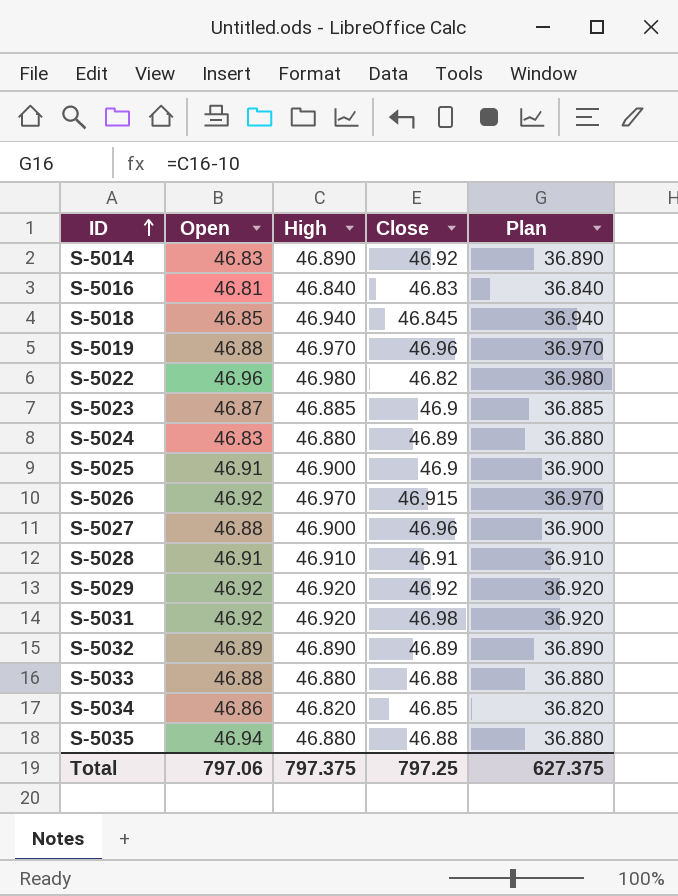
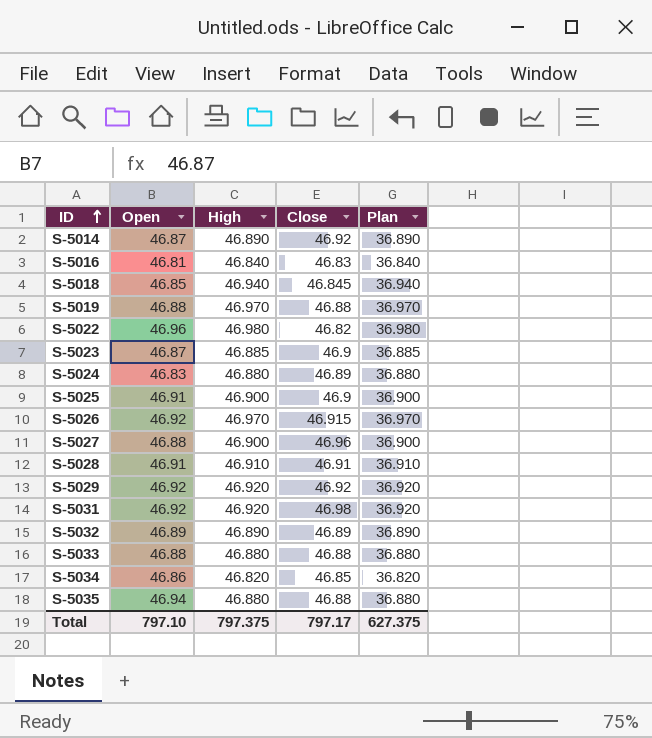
S-5014 | Open: 46.83 -> 46.87
S-5019 | Close: 46.96 -> 46.88
Total | Open: 797.06 -> 797.10
Total | Close: 797.25 -> 797.17

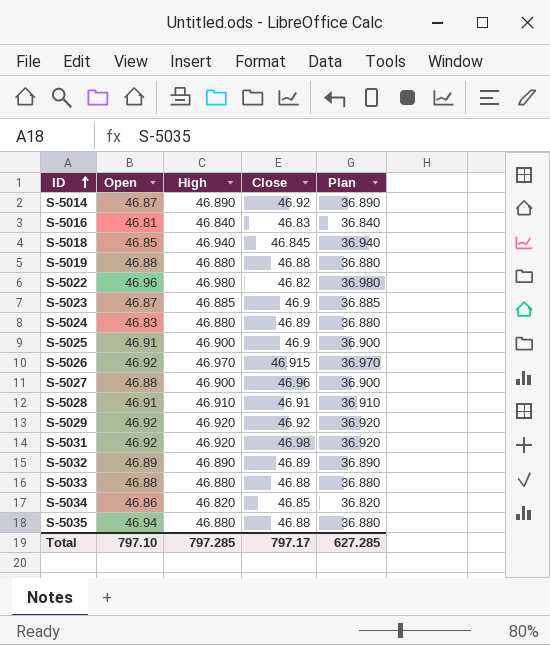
S-5019 | High: 46.970 -> 46.880
S-5019 | Plan: 36.970 -> 36.880
Total | High: 797.375 -> 797.285
Total | Plan: 627.375 -> 627.285

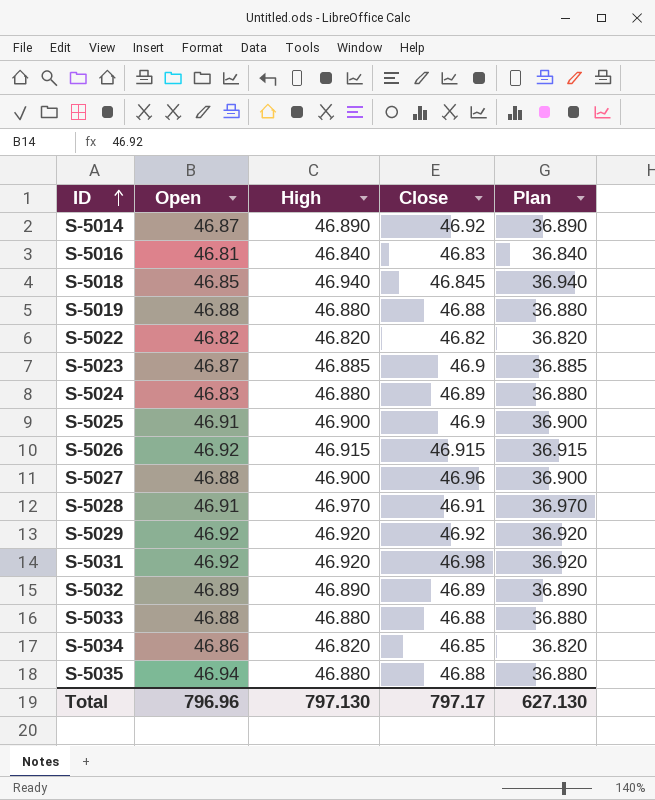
S-5022 | Open: 46.96 -> 46.82
S-5022 | High: 46.980 -> 46.820
S-5022 | Plan: 36.980 -> 36.820
S-5026 | High: 46.970 -> 46.915
S-5026 | Plan: 36.970 -> 36.915
S-5028 | High: 46.910 -> 46.970
S-5028 | Plan: 36.910 -> 36.970
Total | Open: 797.10 -> 796.96
Total | High: 797.285 -> 797.130
Total | Plan: 627.285 -> 627.130

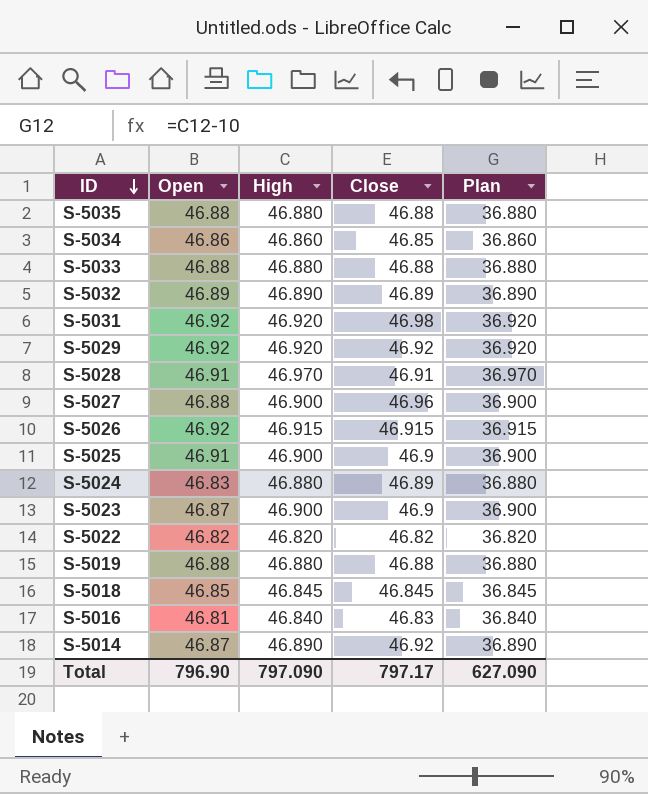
row order: ID ascending -> ID descending
S-5035 | Open: 46.94 -> 46.88
S-5034 | High: 46.820 -> 46.860
S-5034 | Plan: 36.820 -> 36.860
S-5023 | High: 46.885 -> 46.900
S-5023 | Plan: 36.885 -> 36.900
S-5018 | High: 46.940 -> 46.845
S-5018 | Plan: 36.940 -> 36.845
Total | Open: 796.96 -> 796.90
Total | High: 797.130 -> 797.090
Total | Plan: 627.130 -> 627.090

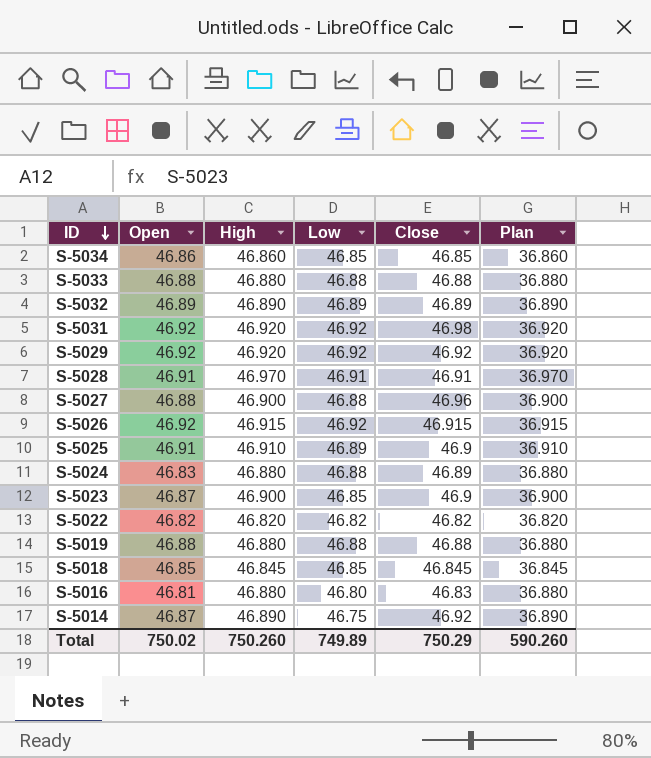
column Low | position: none -> 4
row S-5035: 46.88 | 46.880 | 46.88 | 36.880 -> none
S-5025 | High: 46.900 -> 46.910
S-5025 | Plan: 36.900 -> 36.910
S-5016 | High: 46.840 -> 46.880
S-5016 | Plan: 36.840 -> 36.880
Total | Open: 796.90 -> 750.02
Total | High: 797.090 -> 750.260
Total | Close: 797.17 -> 750.29
Total | Plan: 627.090 -> 590.260

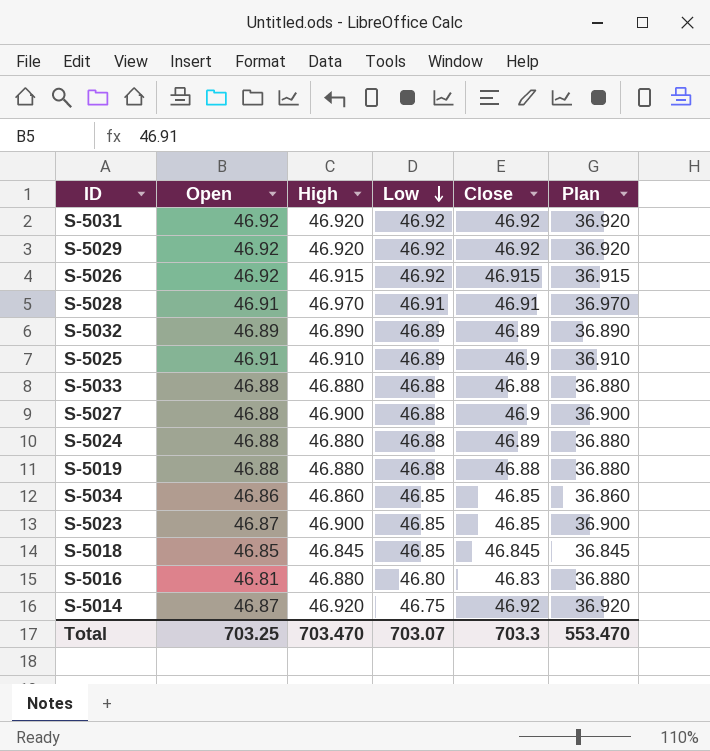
row order: ID descending -> Low descending
row S-5022: 46.82 | 46.820 | 46.82 | 46.82 | 36.820 -> none
S-5031 | Close: 46.98 -> 46.92
S-5027 | Close: 46.96 -> 46.9
S-5024 | Open: 46.83 -> 46.88
S-5023 | Close: 46.9 -> 46.85
S-5014 | High: 46.890 -> 46.920
S-5014 | Plan: 36.890 -> 36.920
Total | Open: 750.02 -> 703.25
Total | High: 750.260 -> 703.470
Total | Low: 749.89 -> 703.07
Total | Close: 750.29 -> 703.3
Total | Plan: 590.260 -> 553.470

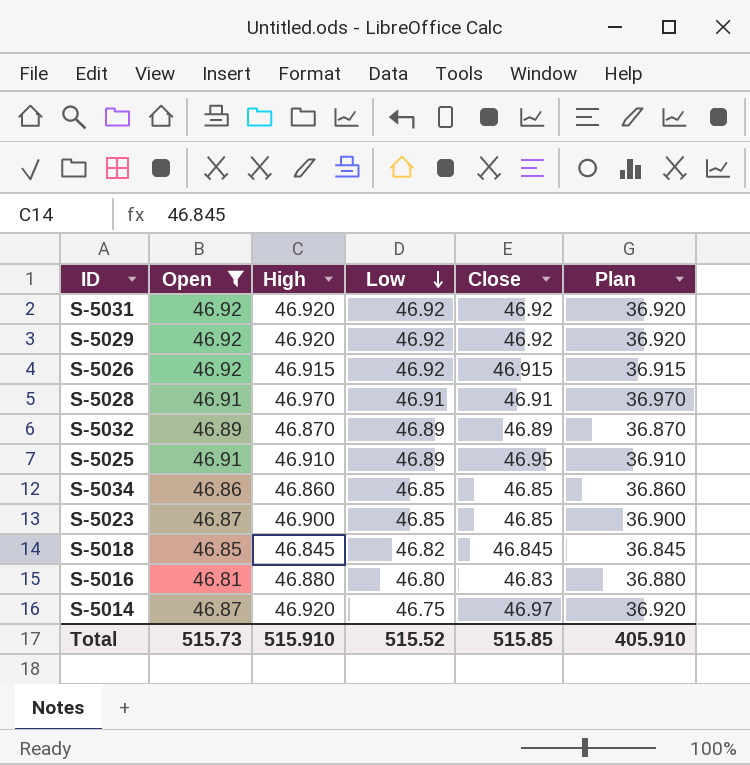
filter: none -> Open != 46.88
S-5032 | High: 46.890 -> 46.870
S-5032 | Plan: 36.890 -> 36.870
S-5025 | Close: 46.9 -> 46.95
S-5018 | Low: 46.85 -> 46.82
S-5014 | Close: 46.92 -> 46.97
Total | Open: 703.25 -> 515.73
Total | High: 703.470 -> 515.910
Total | Low: 703.07 -> 515.52
Total | Close: 703.3 -> 515.85
Total | Plan: 553.470 -> 405.910

